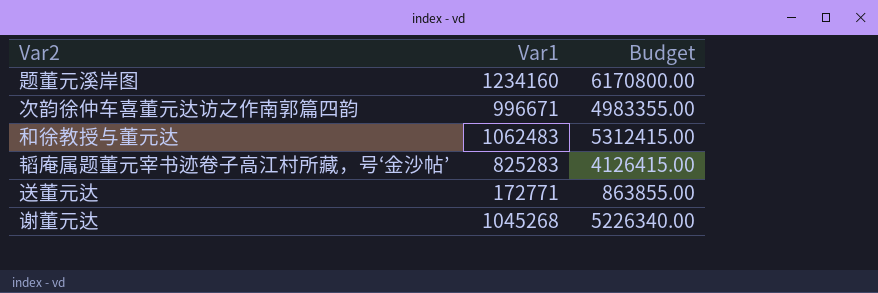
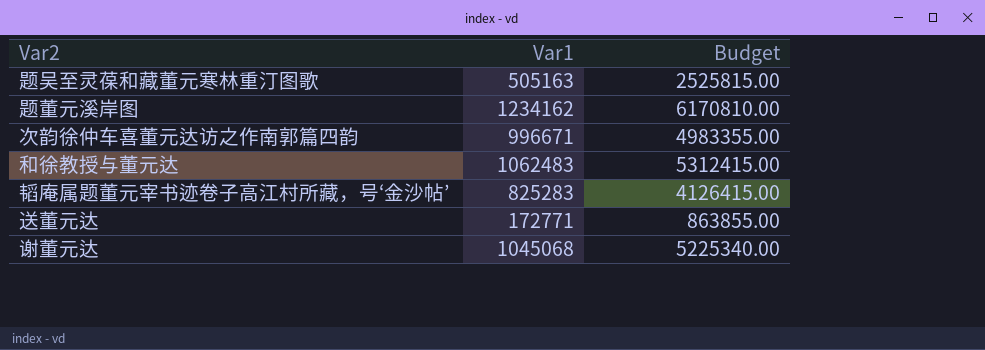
row 题吴至灵葆和藏董元寒林重汀图歌: none -> 505163 | 2525815.00
题董元溪岸图 | Var1: 1234160 -> 1234162
题董元溪岸图 | Budget: 6170800.00 -> 6170810.00
谢董元达 | Var1: 1045268 -> 1045068
谢董元达 | Budget: 5226340.00 -> 5225340.00

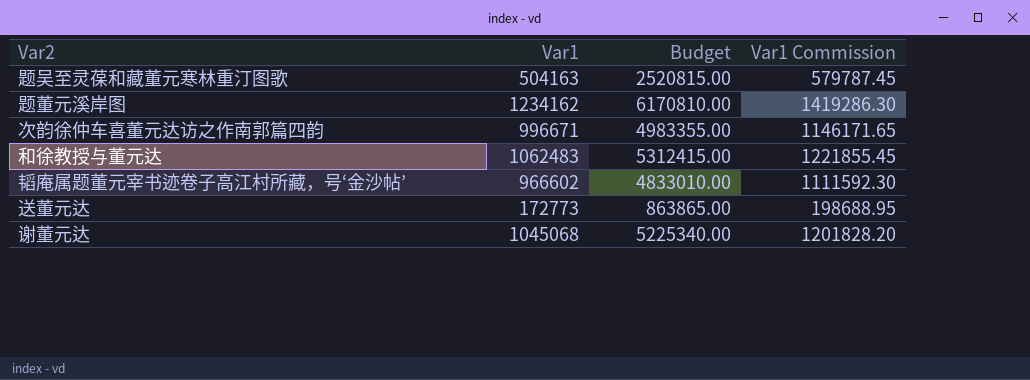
column Var1 Commission | formula: none -> [Var1] * 1.15
题吴至灵葆和藏董元寒林重汀图歌 | Var1: 505163 -> 504163
题吴至灵葆和藏董元寒林重汀图歌 | Budget: 2525815.00 -> 2520815.00
韬庵属题董元宰书迹卷子高江村所藏，号‘金沙帖’ | Var1: 825283 -> 966602
韬庵属题董元宰书迹卷子高江村所藏，号‘金沙帖’ | Budget: 4126415.00 -> 4833010.00
送董元达 | Var1: 172771 -> 172773
送董元达 | Budget: 863855.00 -> 863865.00

